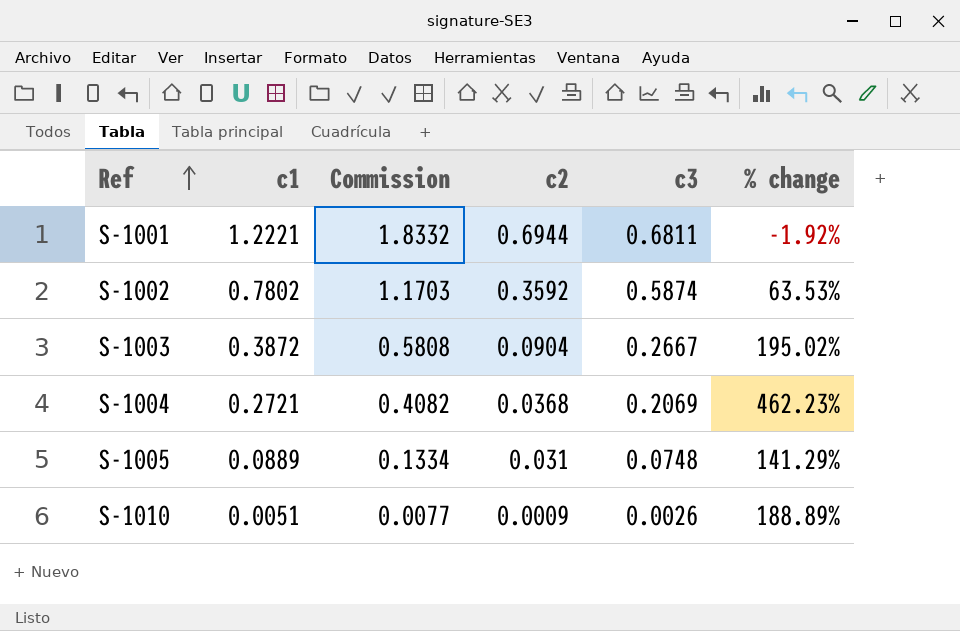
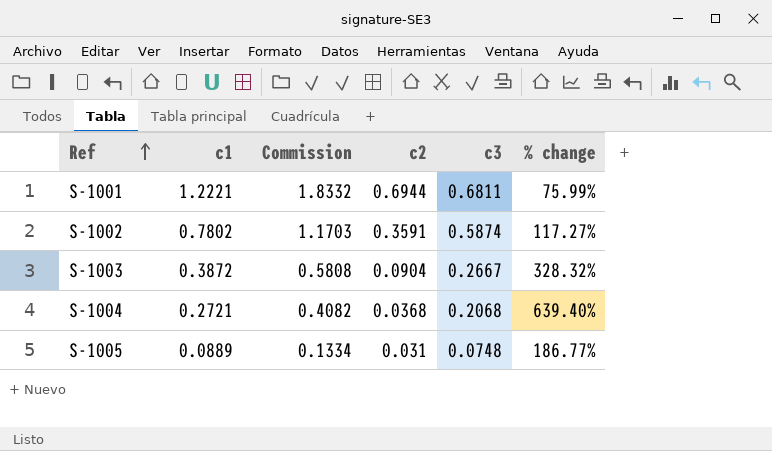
column % change | formula: ([c3] - [c2]) / [c2] -> ([c1] - [c2]) / [c2]
row S-1010: 0.0051 | 0.0077 | 0.0009 | 0.0026 | 188.89% -> none
S-1002 | c2: 0.3592 -> 0.3591
S-1004 | c3: 0.2069 -> 0.2068

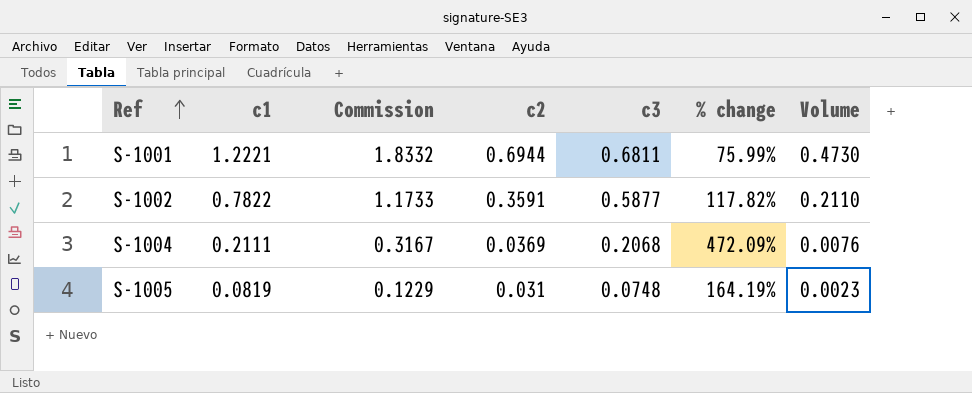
column Volume | formula: none -> [c2] * [c3]
row S-1003: 0.3872 | 0.5808 | 0.0904 | 0.2667 | 328.32% -> none
S-1002 | c1: 0.7802 -> 0.7822
S-1002 | Commission: 1.1703 -> 1.1733
S-1002 | c3: 0.5874 -> 0.5877
S-1002 | % change: 117.27% -> 117.82%
S-1004 | c1: 0.2721 -> 0.2111
S-1004 | Commission: 0.4082 -> 0.3167
S-1004 | c2: 0.0368 -> 0.0369
S-1004 | % change: 639.40% -> 472.09%
S-1005 | c1: 0.0889 -> 0.0819
S-1005 | Commission: 0.1334 -> 0.1229
S-1005 | % change: 186.77% -> 164.19%

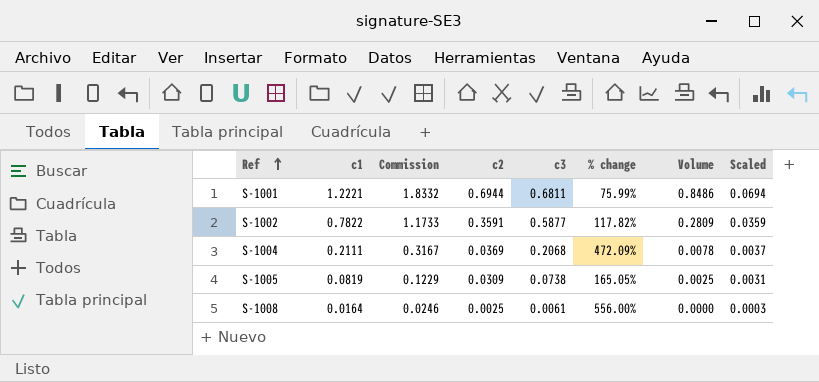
column Volume | formula: [c2] * [c3] -> [c1] * [c2]
column Scaled | formula: none -> [c2] * 0.1
S-1005 | c2: 0.031 -> 0.0309
S-1005 | c3: 0.0748 -> 0.0738
S-1005 | % change: 164.19% -> 165.05%
row S-1008: none -> 0.0164 | 0.0246 | 0.0025 | 0.0061 | 556.00% | 0.0000 | 0.0003

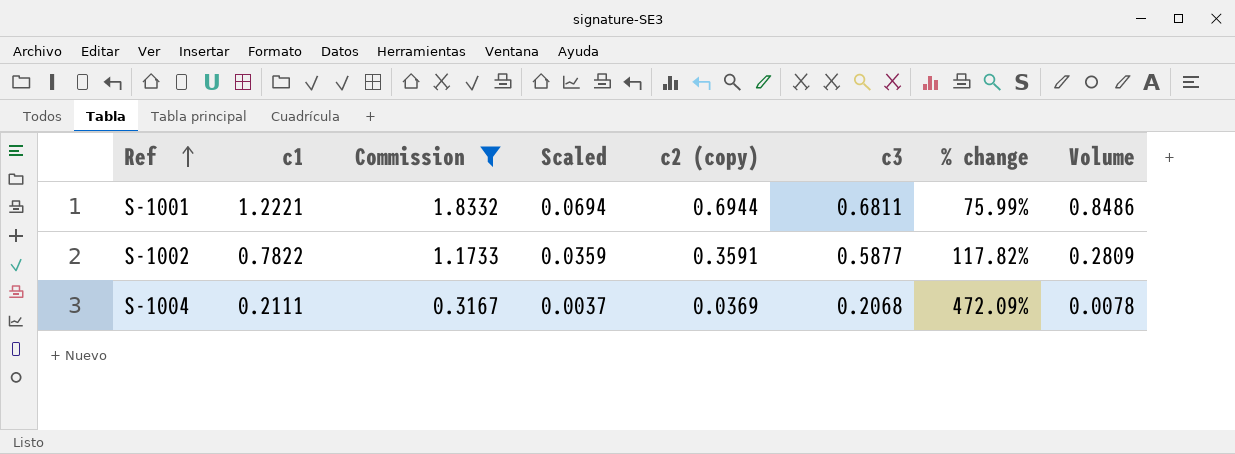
filter: none -> Commission >= 0.3167
column Scaled | position: 8 -> 4
column name: c2 -> c2 (copy)

